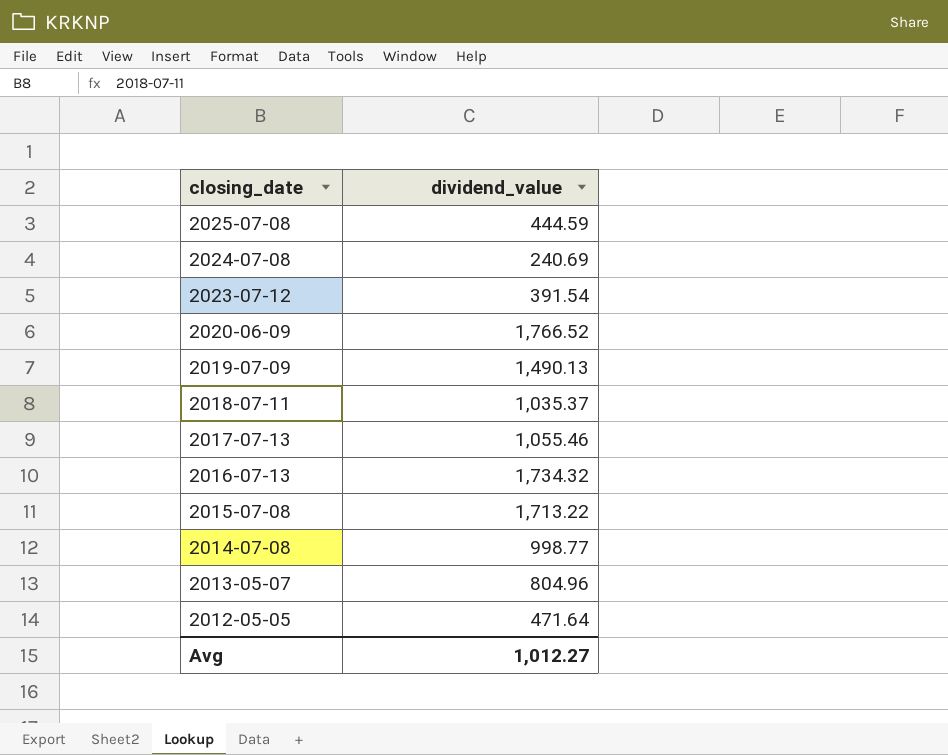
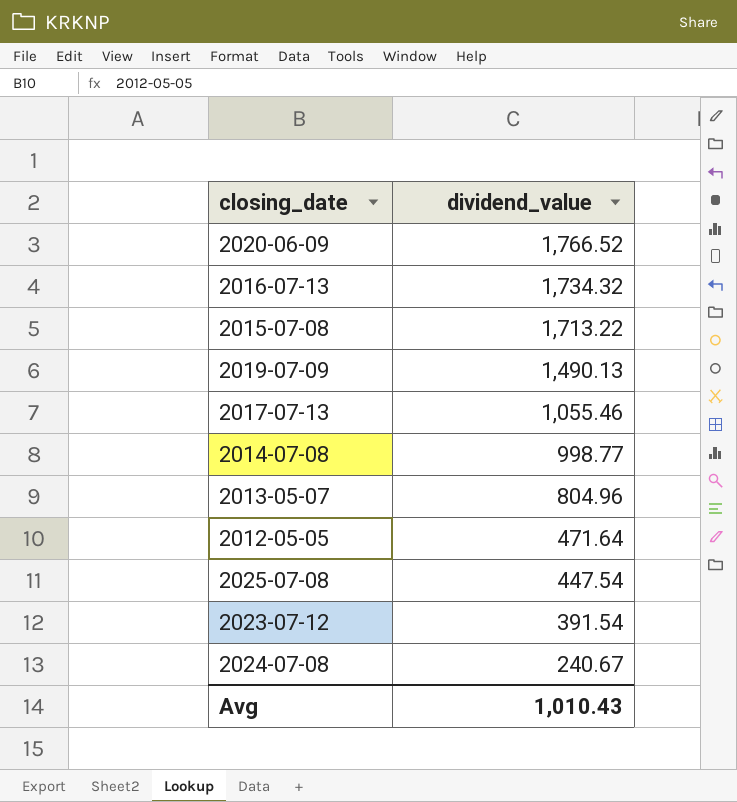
row order: closing_date descending -> dividend_value descending
row 2018-07-11: 1,035.37 -> none
2025-07-08 | dividend_value: 444.59 -> 447.54
2024-07-08 | dividend_value: 240.69 -> 240.67
Avg | dividend_value: 1,012.27 -> 1,010.43

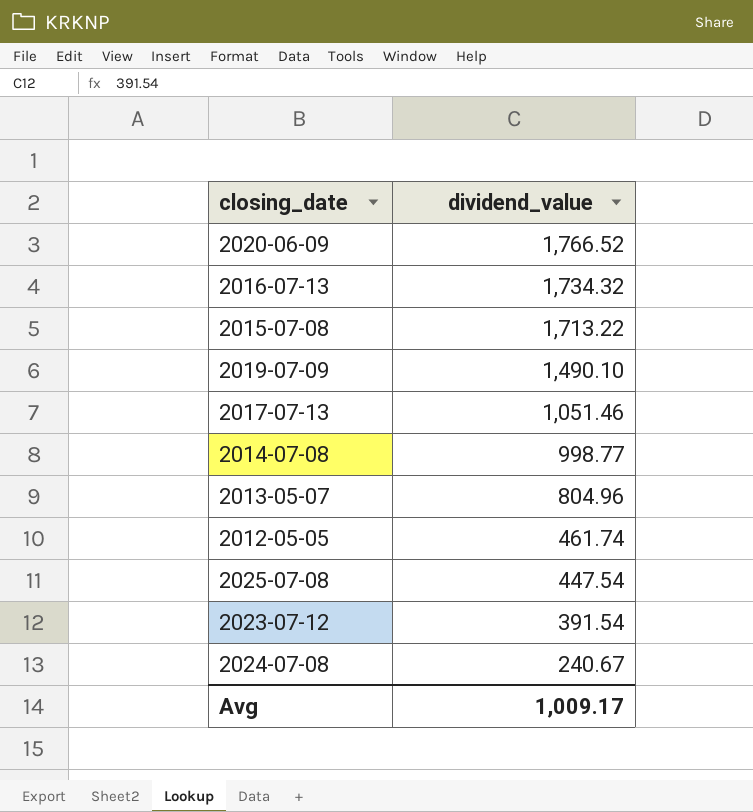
2019-07-09 | dividend_value: 1,490.13 -> 1,490.10
2017-07-13 | dividend_value: 1,055.46 -> 1,051.46
2012-05-05 | dividend_value: 471.64 -> 461.74
Avg | dividend_value: 1,010.43 -> 1,009.17

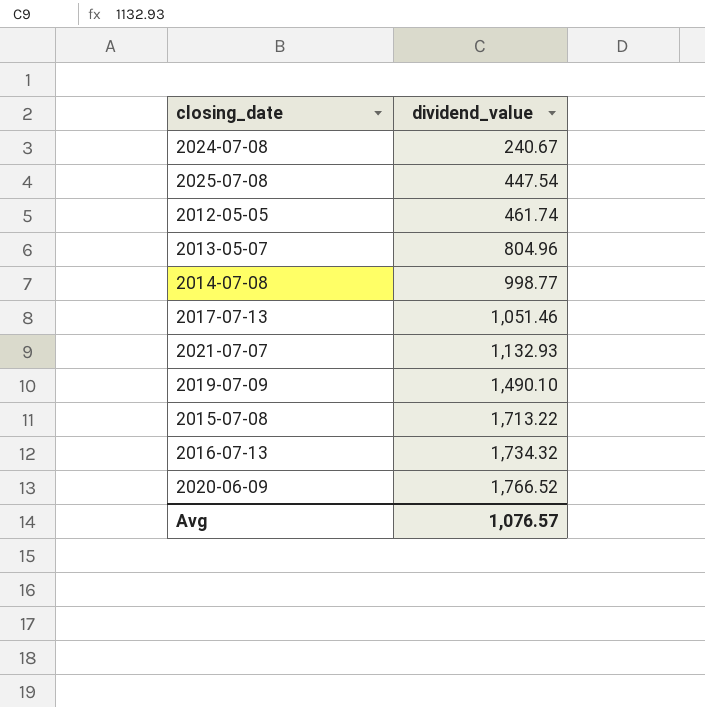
row order: dividend_value descending -> dividend_value ascending
row 2023-07-12: 391.54 -> none
row 2021-07-07: none -> 1,132.93
Avg | dividend_value: 1,009.17 -> 1,076.57

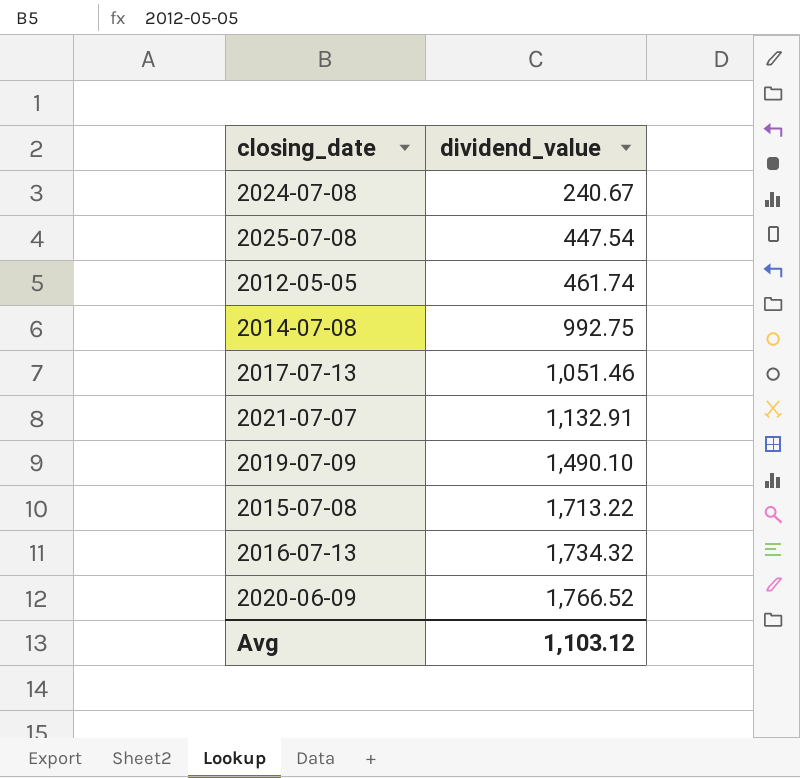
row 2013-05-07: 804.96 -> none
2014-07-08 | dividend_value: 998.77 -> 992.75
2021-07-07 | dividend_value: 1,132.93 -> 1,132.91
Avg | dividend_value: 1,076.57 -> 1,103.12

